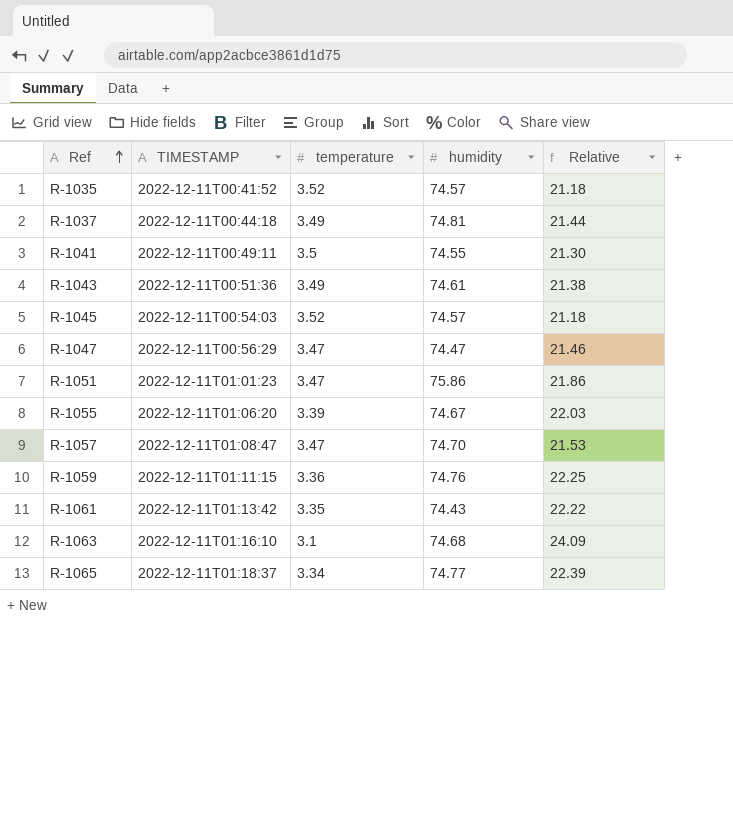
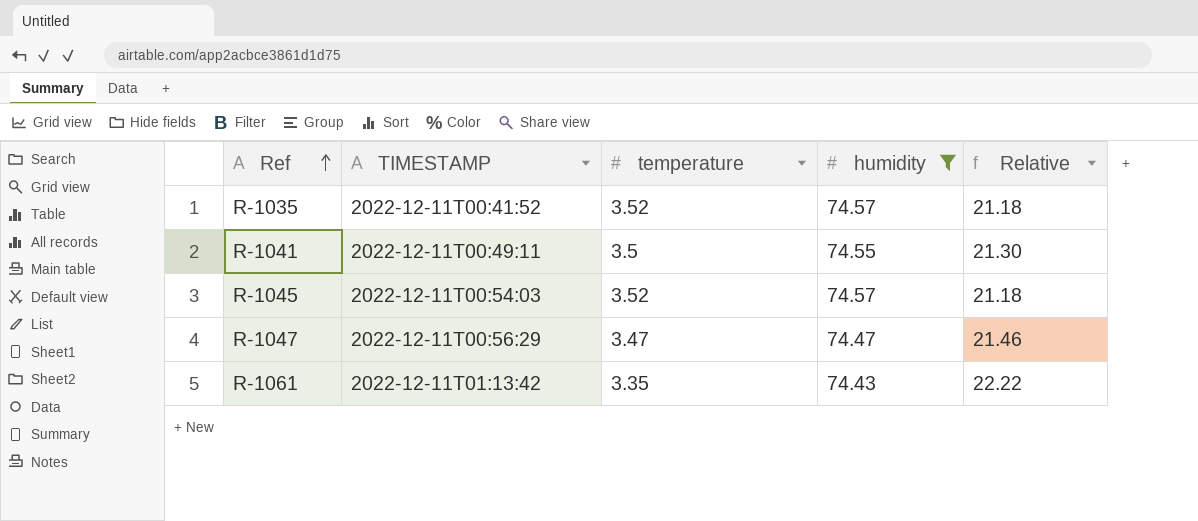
filter: none -> humidity <= 74.57

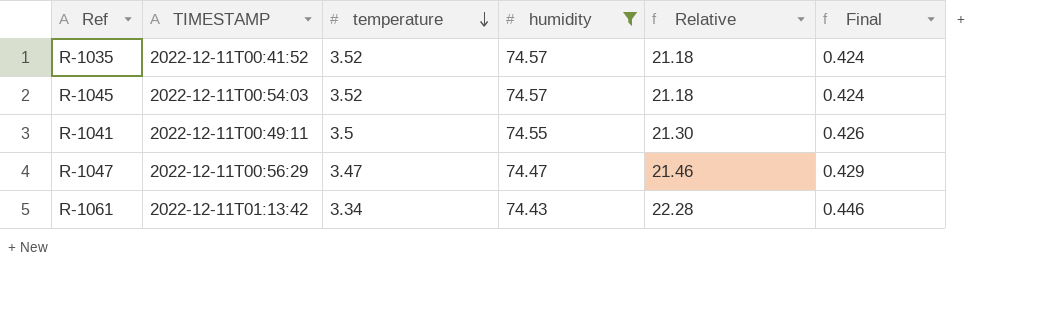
row order: Ref ascending -> temperature descending
column Final | formula: none -> [Relative] * 0.02
R-1061 | temperature: 3.35 -> 3.34
R-1061 | Relative: 22.22 -> 22.28

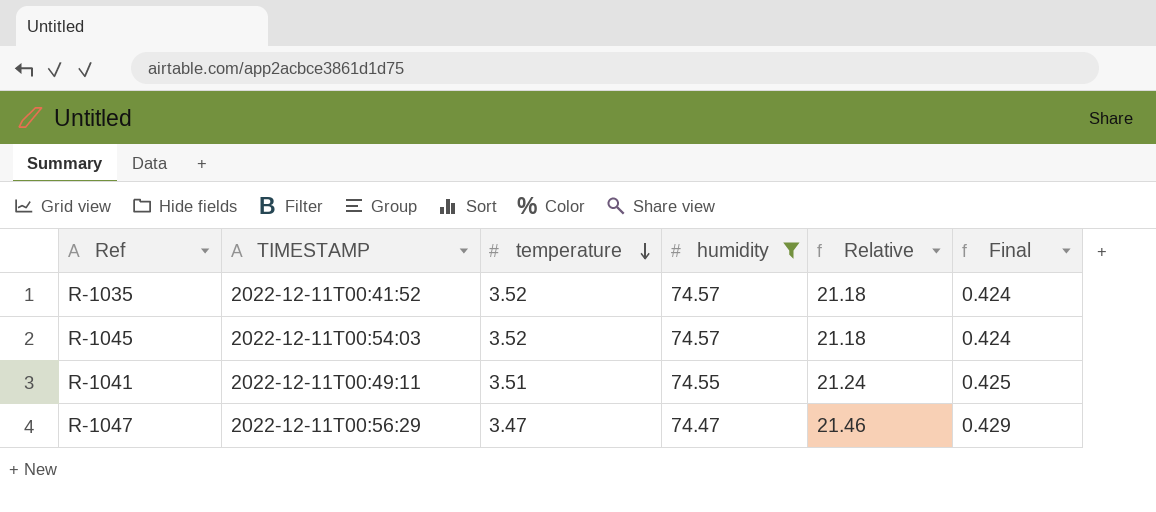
row R-1061: 2022-12-11T01:13:42 | 3.34 | 74.43 | 22.28 | 0.446 -> none
R-1041 | temperature: 3.5 -> 3.51
R-1041 | Relative: 21.30 -> 21.24
R-1041 | Final: 0.426 -> 0.425

